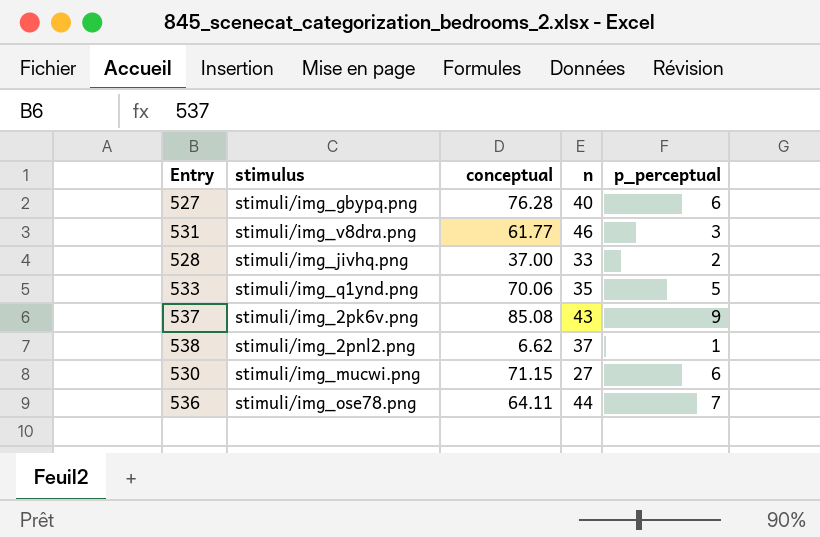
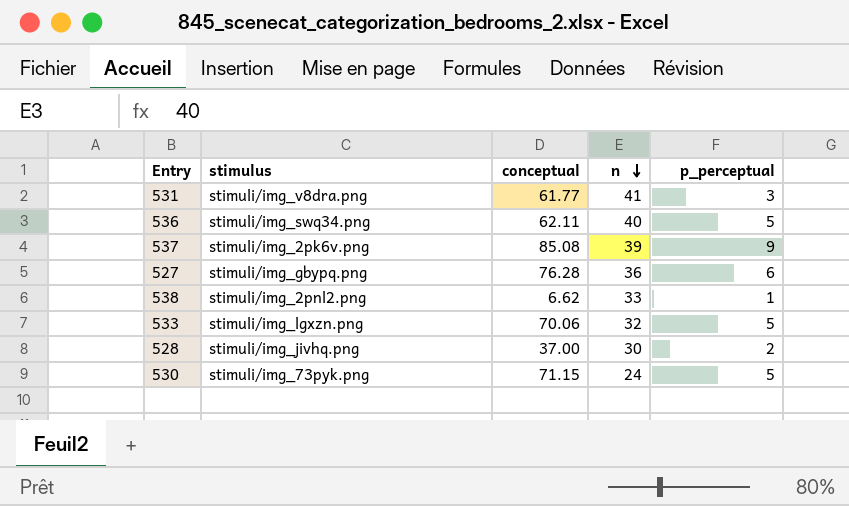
row order: none -> n descending
531 | n: 46 -> 41
536 | stimulus: stimuli/img_ose78.png -> stimuli/img_swq34.png
536 | conceptual: 64.11 -> 62.11
536 | n: 44 -> 40
536 | p_perceptual: 7 -> 5
537 | n: 43 -> 39
527 | n: 40 -> 36
538 | n: 37 -> 33
533 | stimulus: stimuli/img_q1ynd.png -> stimuli/img_lgxzn.png
533 | n: 35 -> 32
528 | n: 33 -> 30
530 | stimulus: stimuli/img_mucwi.png -> stimuli/img_73pyk.png
530 | n: 27 -> 24
530 | p_perceptual: 6 -> 5

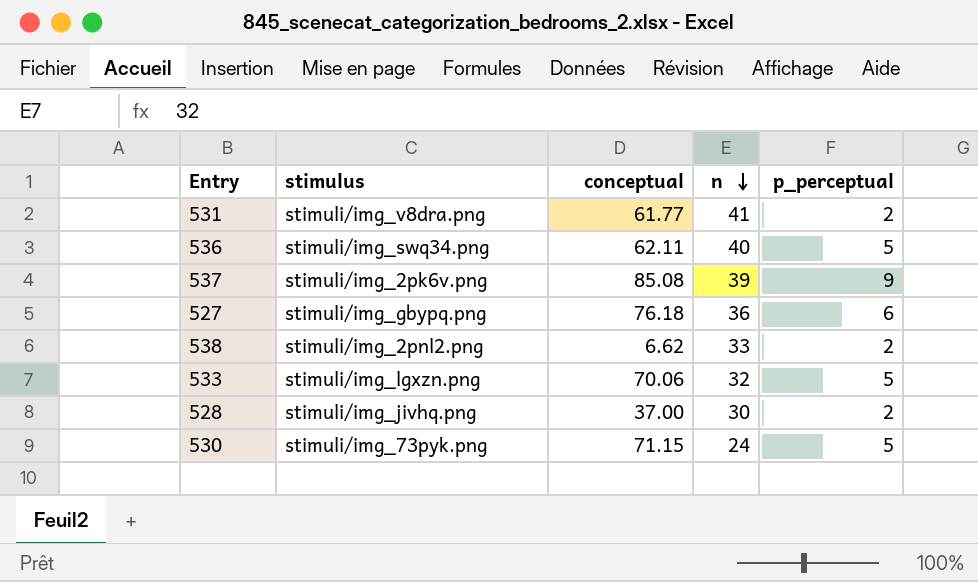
531 | p_perceptual: 3 -> 2
527 | conceptual: 76.28 -> 76.18
538 | p_perceptual: 1 -> 2

